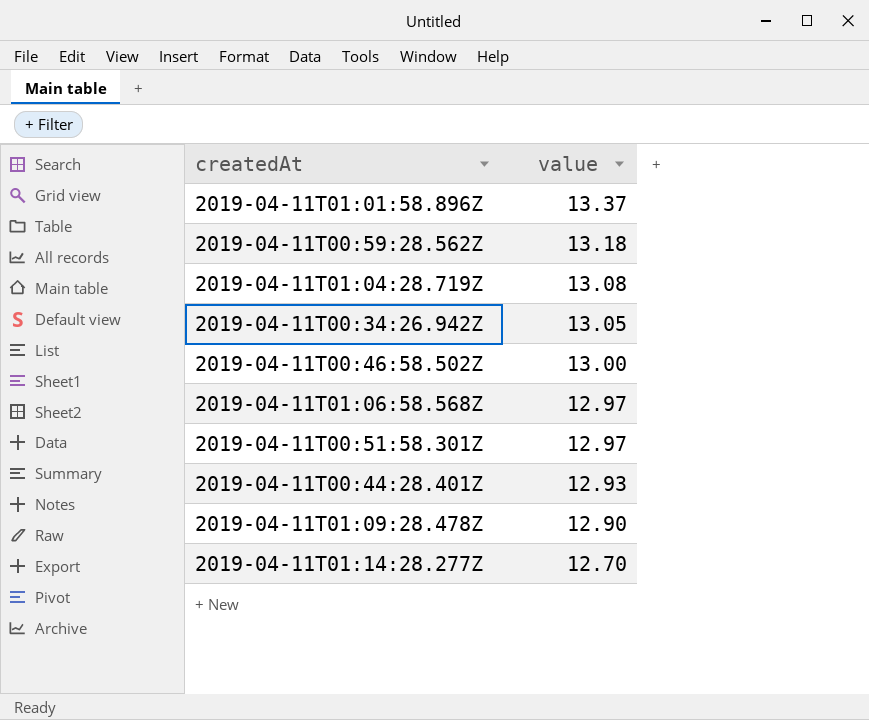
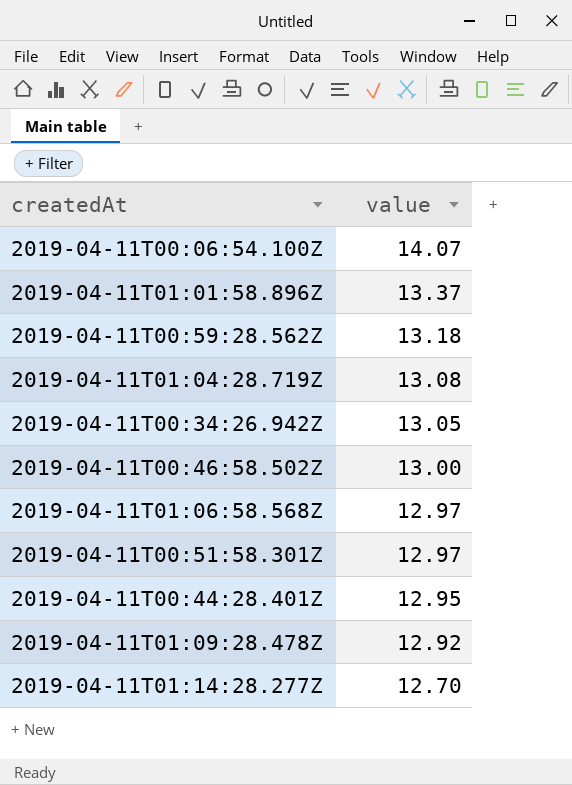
row 2019-04-11T00:06:54.100Z: none -> 14.07
2019-04-11T00:44:28.401Z | value: 12.93 -> 12.95
2019-04-11T01:09:28.478Z | value: 12.90 -> 12.92

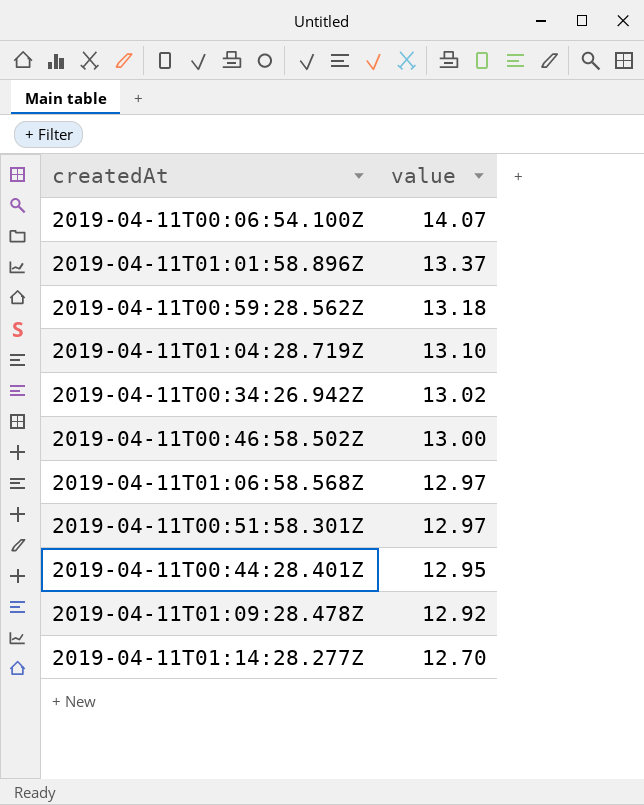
2019-04-11T01:04:28.719Z | value: 13.08 -> 13.10
2019-04-11T00:34:26.942Z | value: 13.05 -> 13.02

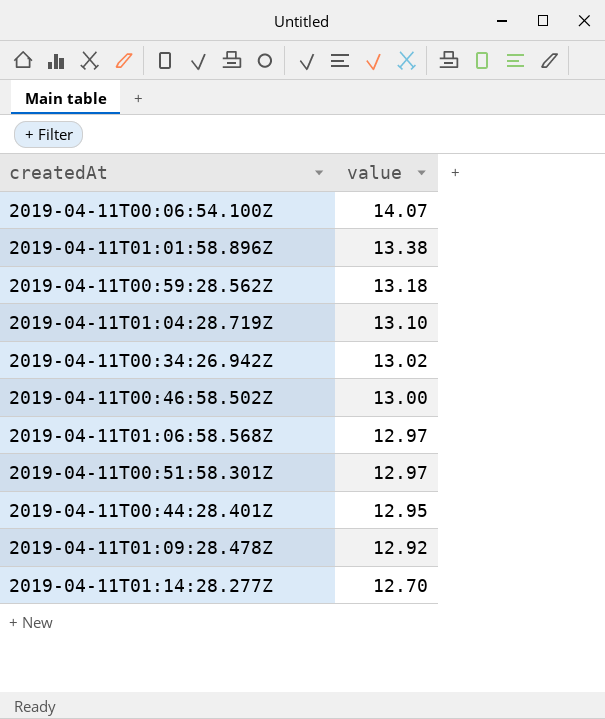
2019-04-11T01:01:58.896Z | value: 13.37 -> 13.38

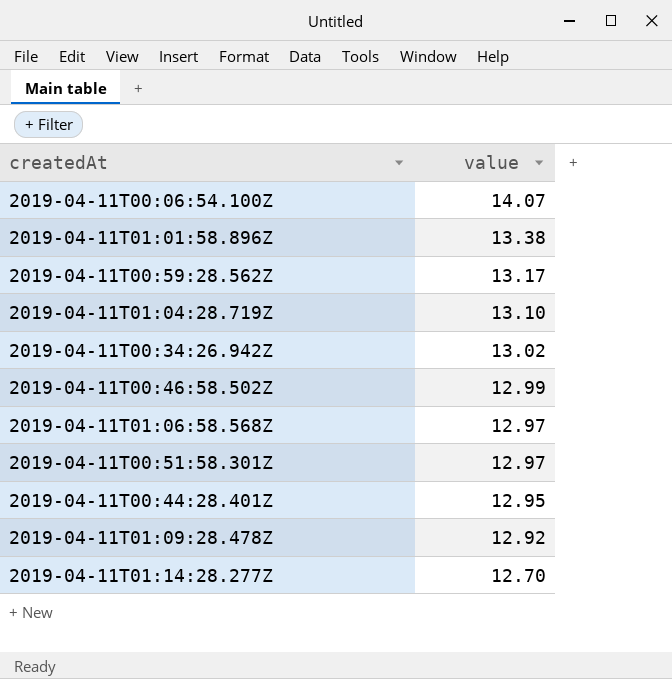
2019-04-11T00:59:28.562Z | value: 13.18 -> 13.17
2019-04-11T00:46:58.502Z | value: 13.00 -> 12.99

